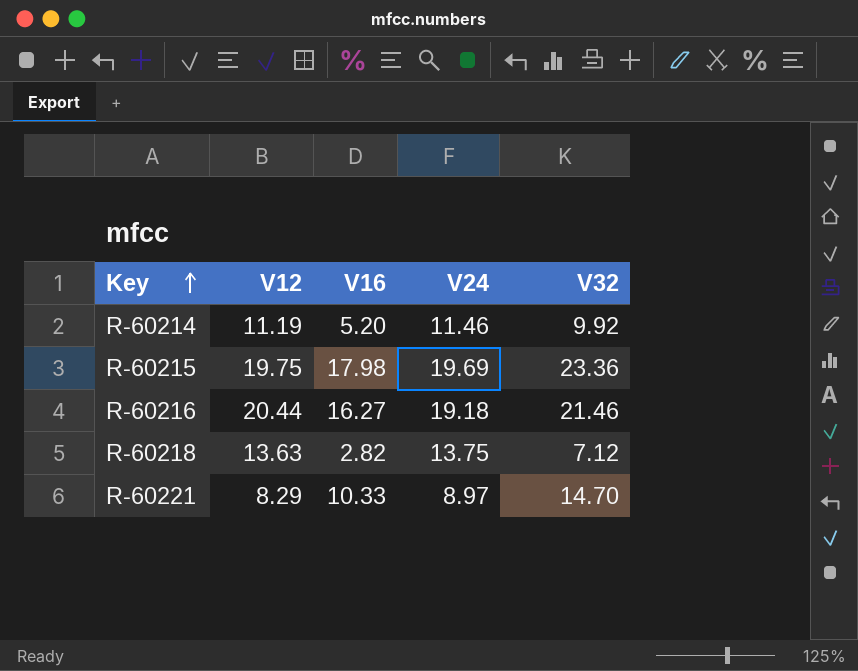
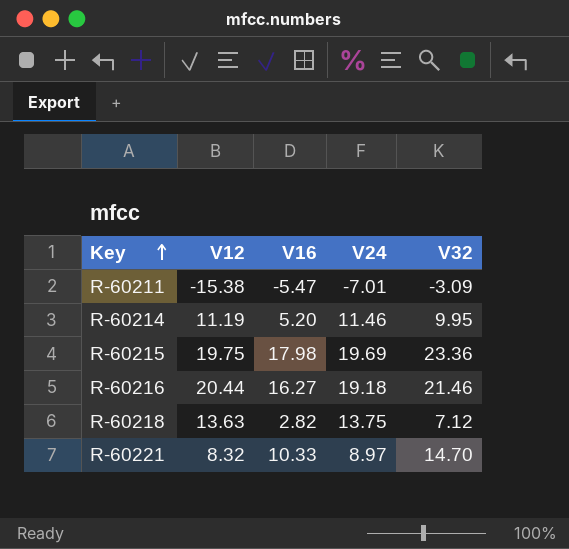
row R-60211: none -> -15.38 | -5.47 | -7.01 | -3.09
R-60214 | V32: 9.92 -> 9.95
R-60221 | V12: 8.29 -> 8.32

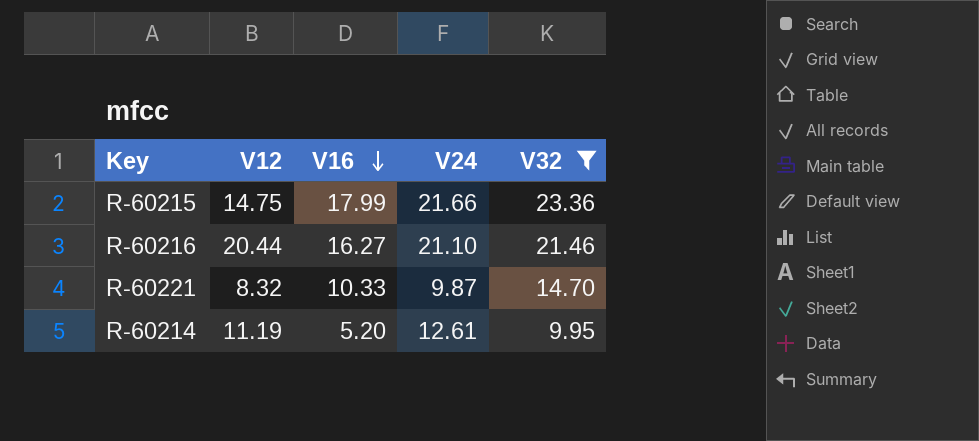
filter: none -> V32 >= 9.95
row order: Key ascending -> V16 descending
R-60215 | V12: 19.75 -> 14.75
R-60215 | V16: 17.98 -> 17.99
R-60215 | V24: 19.69 -> 21.66
R-60216 | V24: 19.18 -> 21.10
R-60221 | V24: 8.97 -> 9.87
R-60214 | V24: 11.46 -> 12.61

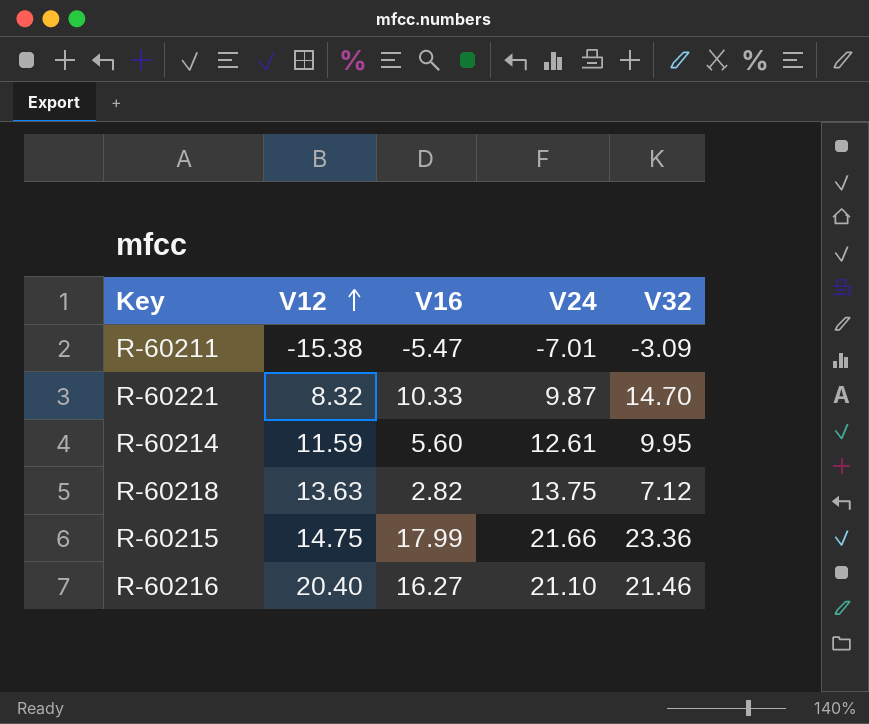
filter: V32 >= 9.95 -> none
row order: V16 descending -> V12 ascending
R-60214 | V12: 11.19 -> 11.59
R-60214 | V16: 5.20 -> 5.60
R-60216 | V12: 20.44 -> 20.40

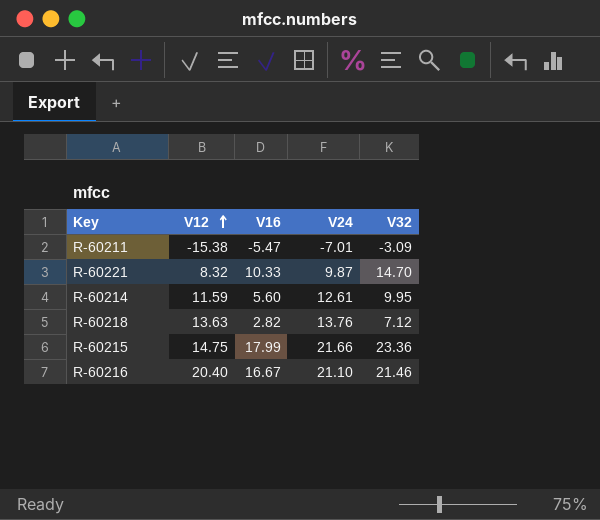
R-60218 | V24: 13.75 -> 13.76
R-60216 | V16: 16.27 -> 16.67

